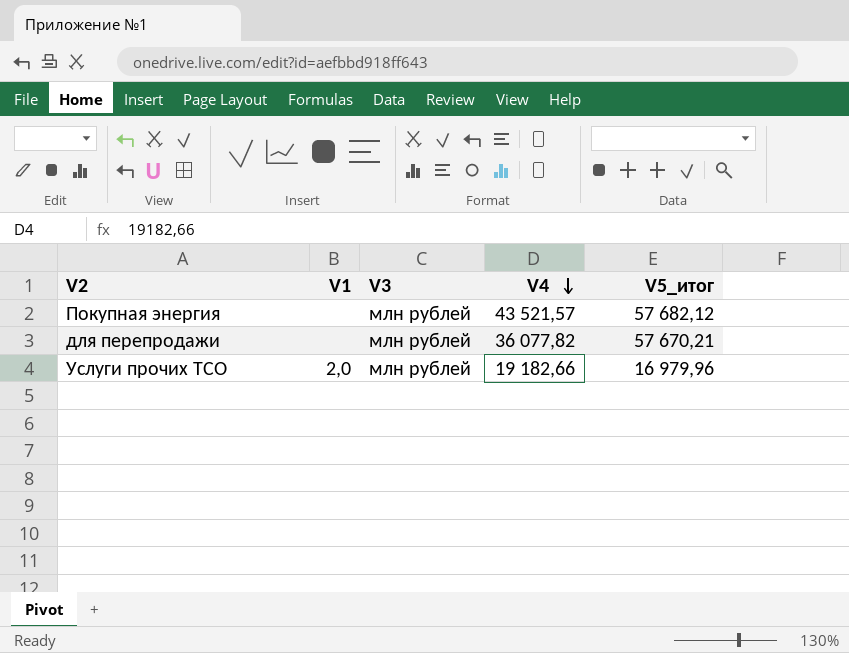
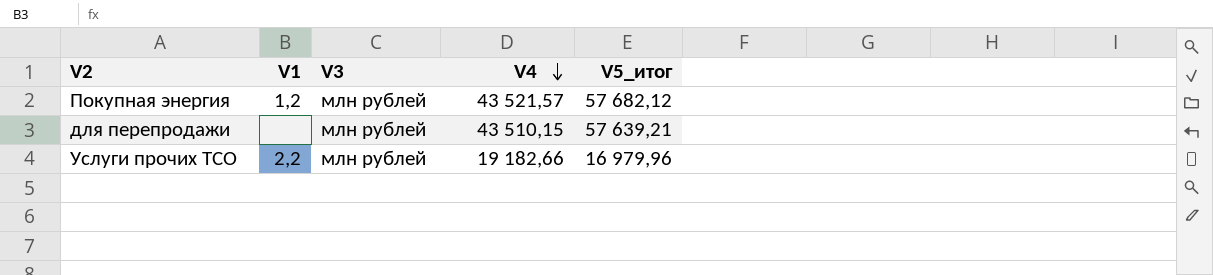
Покупная энергия | V1: none -> 1,2
для перепродажи | V4: 36 077,82 -> 43 510,15
для перепродажи | V5_итог: 57 670,21 -> 57 639,21
Услуги прочих ТСО | V1: 2,0 -> 2,2

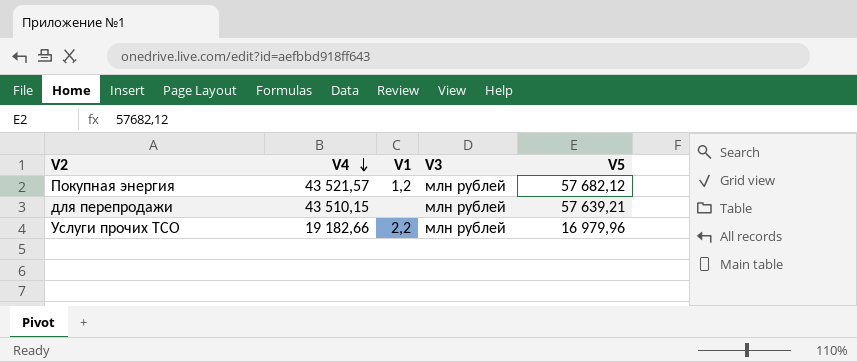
column V4 | position: 4 -> 2
column name: V5_итог -> V5

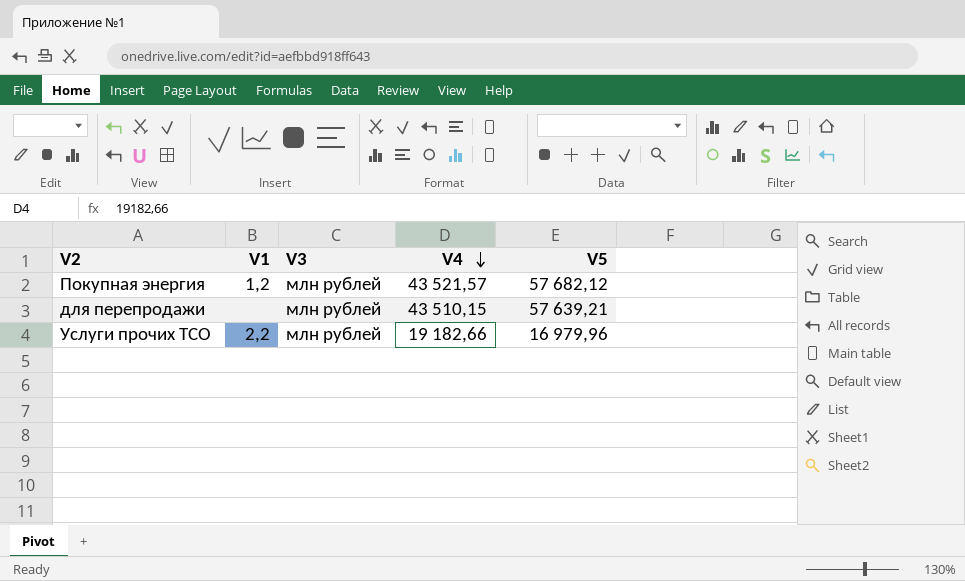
column V4 | position: 2 -> 4

